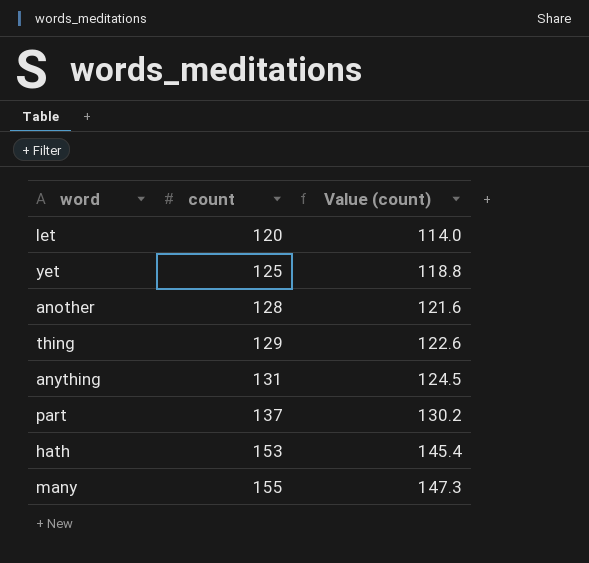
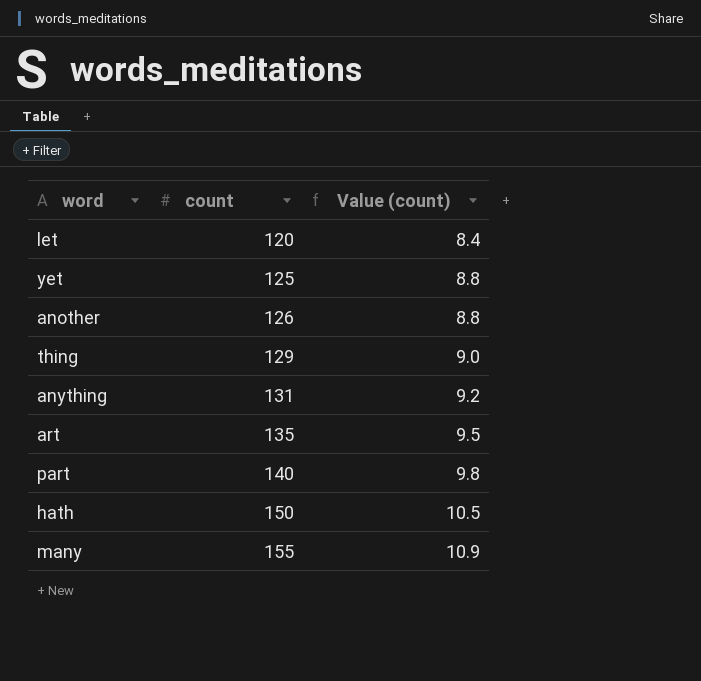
column Value (count) | formula: [count] * 0.95 -> [count] * 0.07
another | count: 128 -> 126
row art: none -> 135 | 9.5
part | count: 137 -> 140
hath | count: 153 -> 150

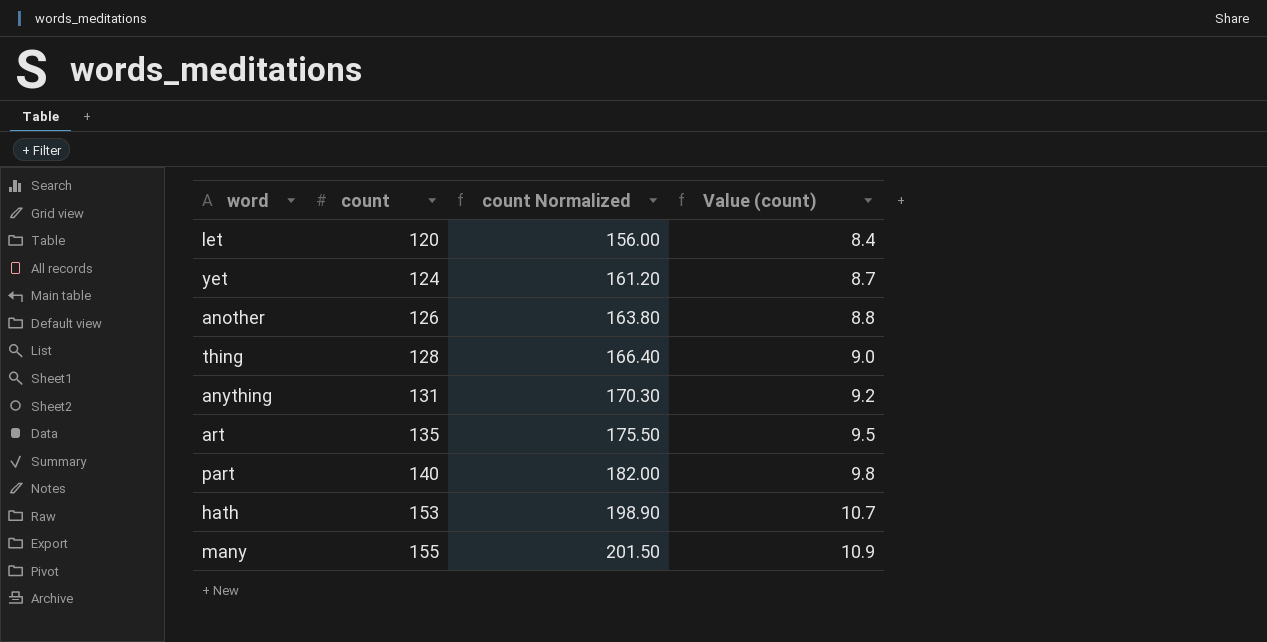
column count Normalized | formula: none -> [count] * 1.3
yet | count: 125 -> 124
yet | Value (count): 8.8 -> 8.7
thing | count: 129 -> 128
hath | count: 150 -> 153
hath | Value (count): 10.5 -> 10.7

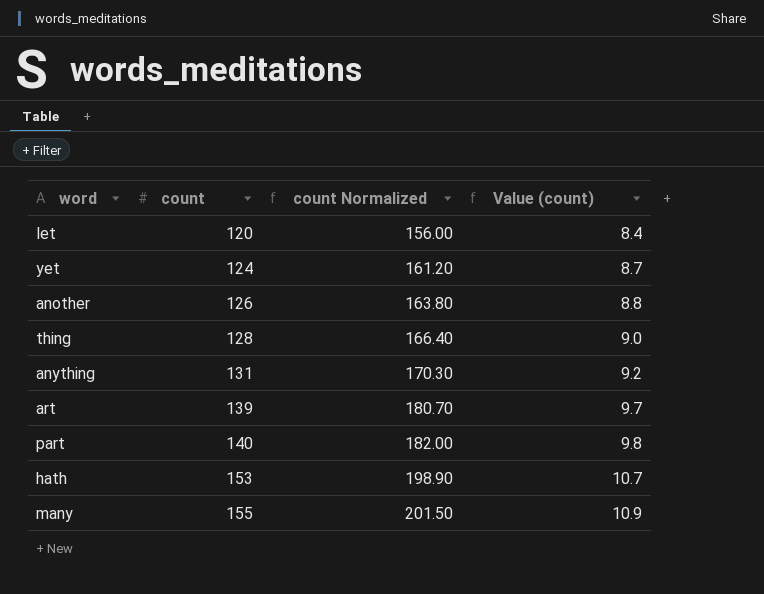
art | count: 135 -> 139
art | count Normalized: 175.50 -> 180.70
art | Value (count): 9.5 -> 9.7

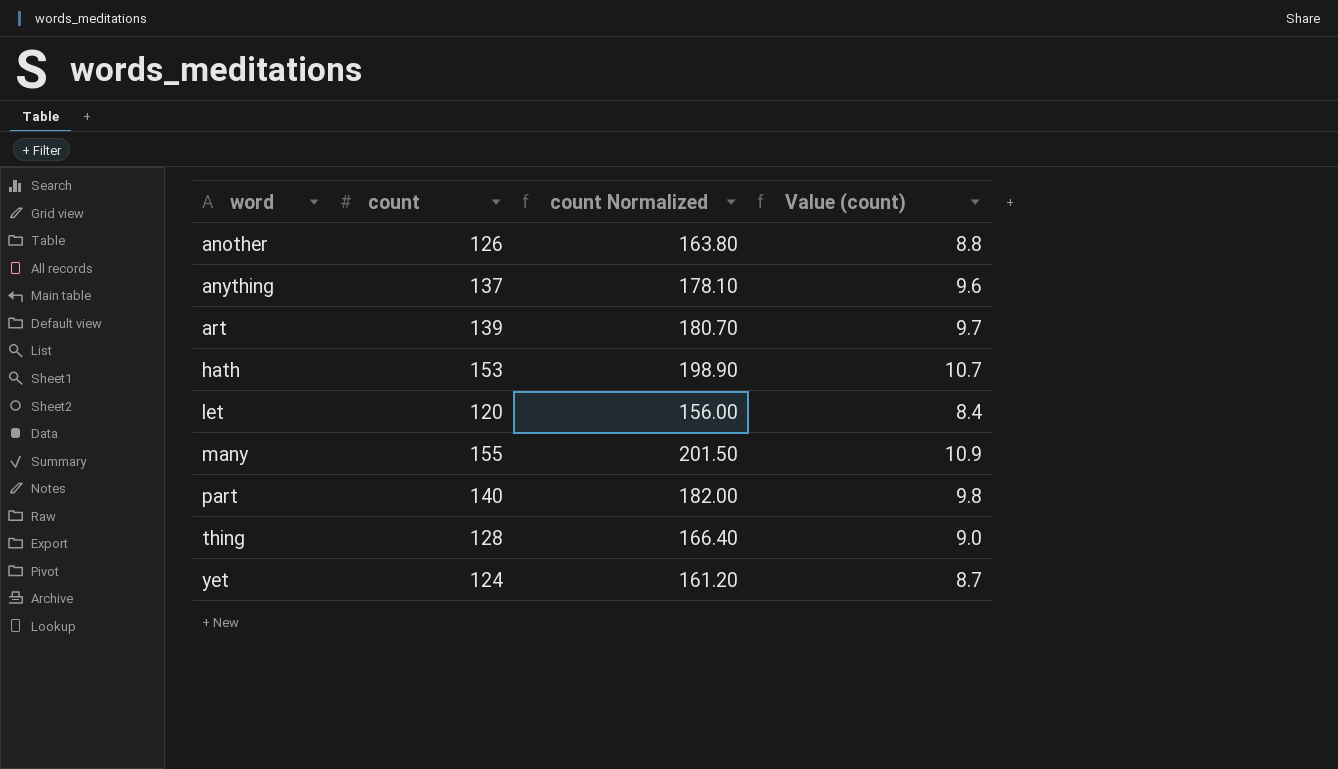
row order: count ascending -> word ascending
anything | count: 131 -> 137
anything | count Normalized: 170.30 -> 178.10
anything | Value (count): 9.2 -> 9.6

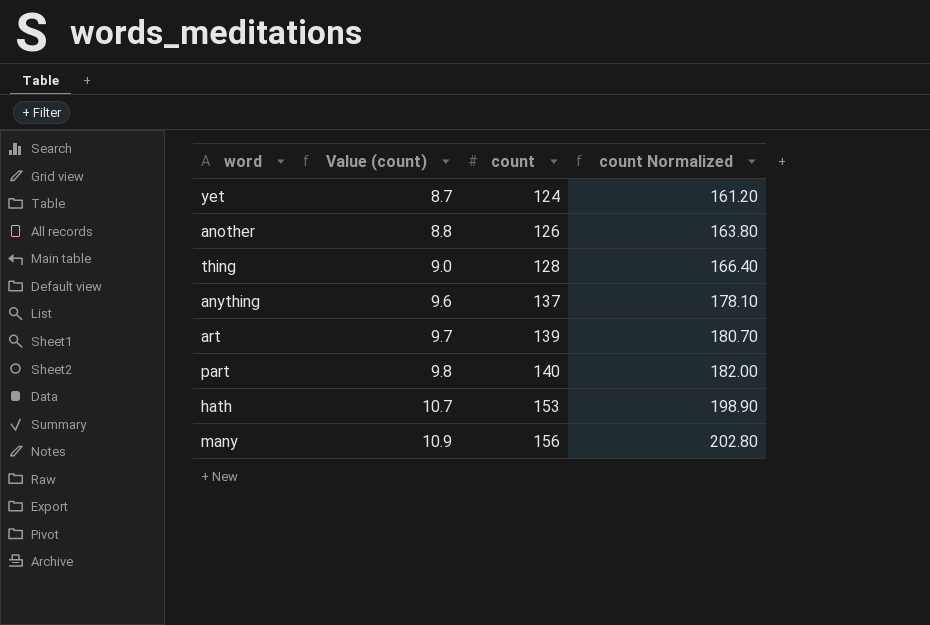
row order: word ascending -> Value (count) ascending
column Value (count) | position: 4 -> 2
row let: 120 | 156.00 | 8.4 -> none
many | count: 155 -> 156
many | count Normalized: 201.50 -> 202.80

